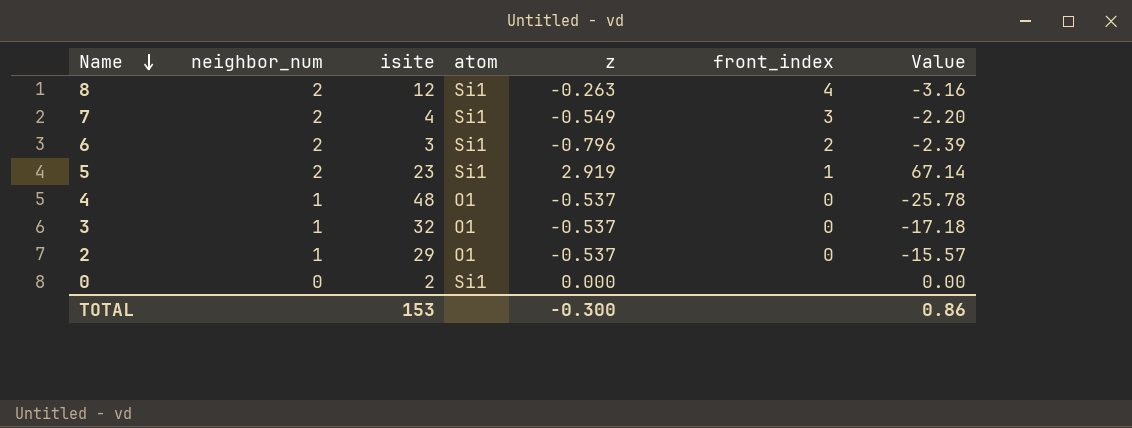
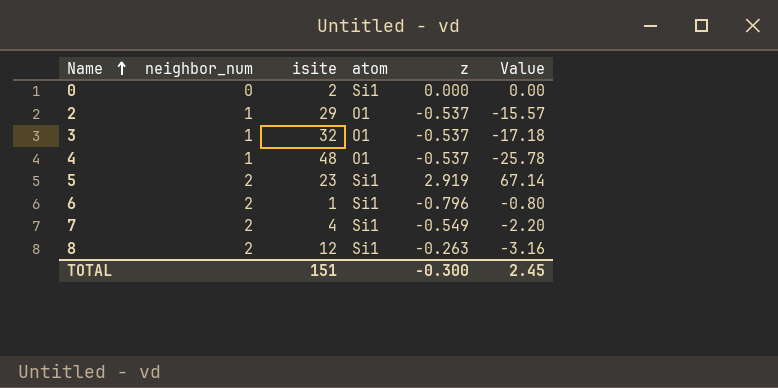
row order: Name descending -> Name ascending
column front_index | position: 6 -> none
6 | isite: 3 -> 1
6 | Value: -2.39 -> -0.80
TOTAL | isite: 153 -> 151
TOTAL | Value: 0.86 -> 2.45

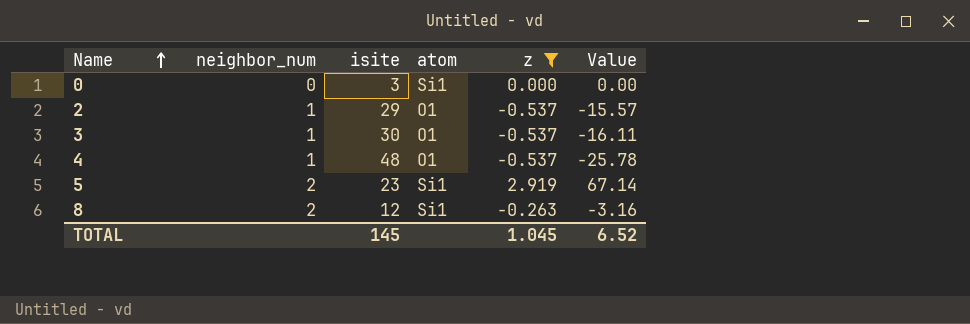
filter: none -> z >= -0.537
0 | isite: 2 -> 3
3 | isite: 32 -> 30
3 | Value: -17.18 -> -16.11
TOTAL | isite: 151 -> 145
TOTAL | z: -0.300 -> 1.045
TOTAL | Value: 2.45 -> 6.52

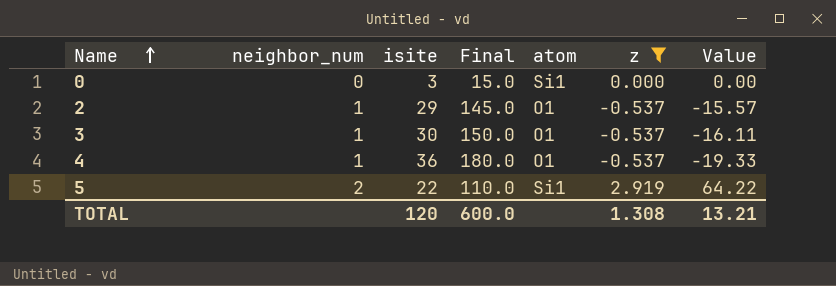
column Final | formula: none -> [isite] * 5
row 8: 2 | 12 | Si1 | -0.263 | -3.16 -> none
4 | isite: 48 -> 36
4 | Value: -25.78 -> -19.33
5 | isite: 23 -> 22
5 | Value: 67.14 -> 64.22
TOTAL | isite: 145 -> 120
TOTAL | z: 1.045 -> 1.308
TOTAL | Value: 6.52 -> 13.21

